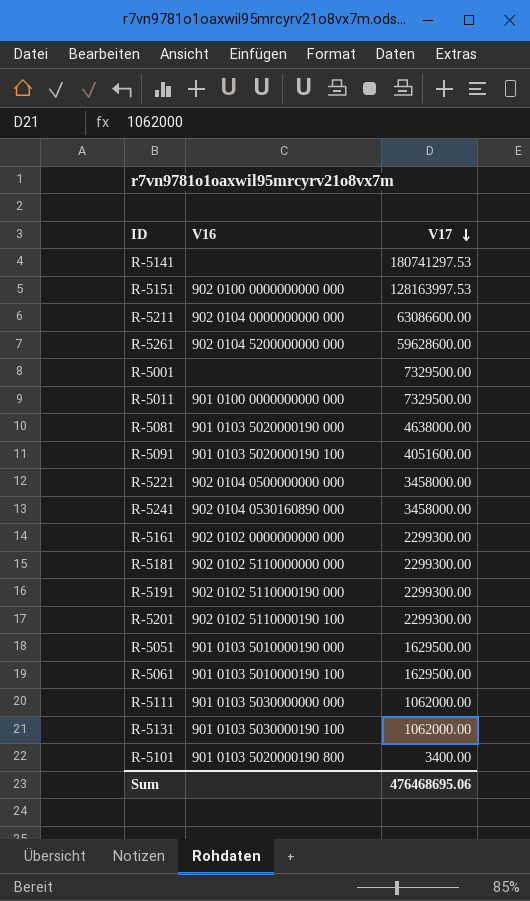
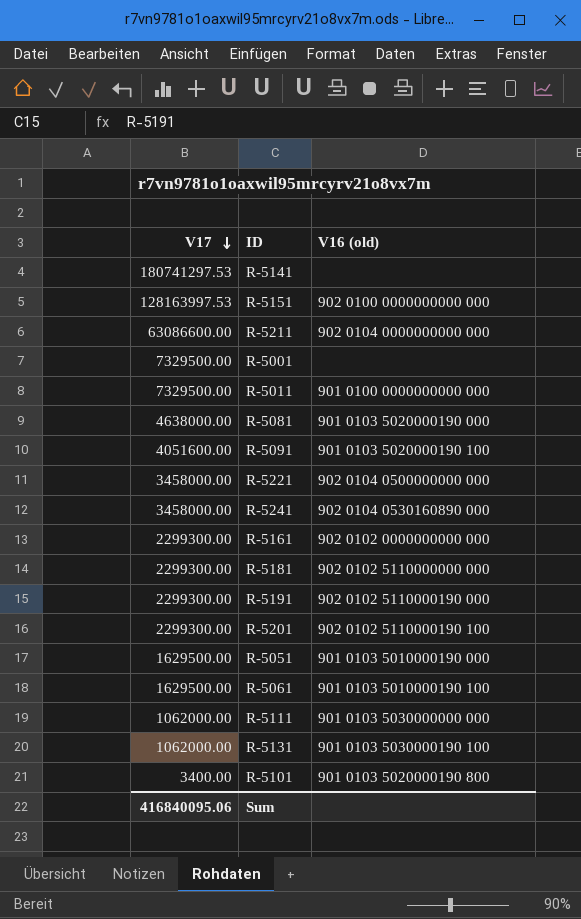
column V17 | position: 3 -> 1
column name: V16 -> V16 (old)
row R-5261: 902 0104 5200000000 000 | 59628600.00 -> none
Sum | V17: 476468695.06 -> 416840095.06

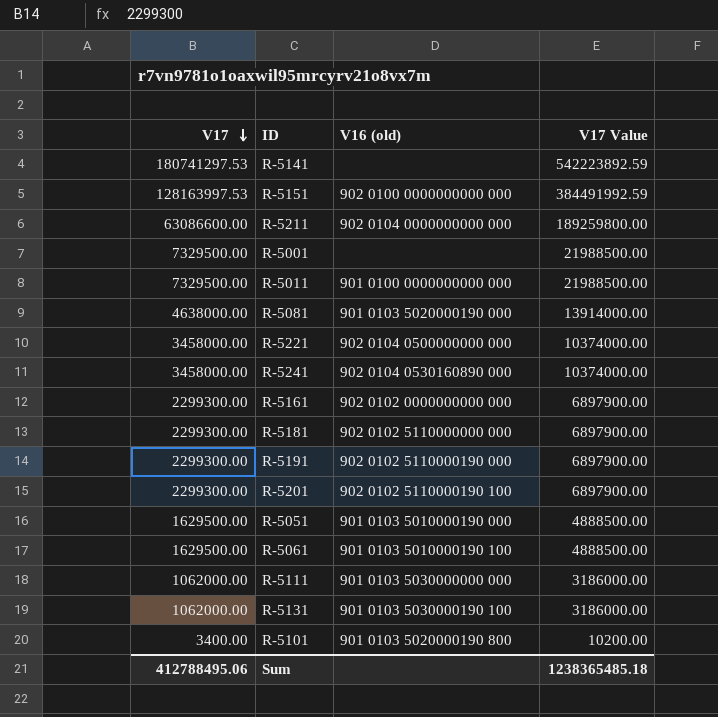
column V17 Value | formula: none -> [V17] * 3
row R-5091: 4051600.00 | 901 0103 5020000190 100 -> none
Sum | V17: 416840095.06 -> 412788495.06

